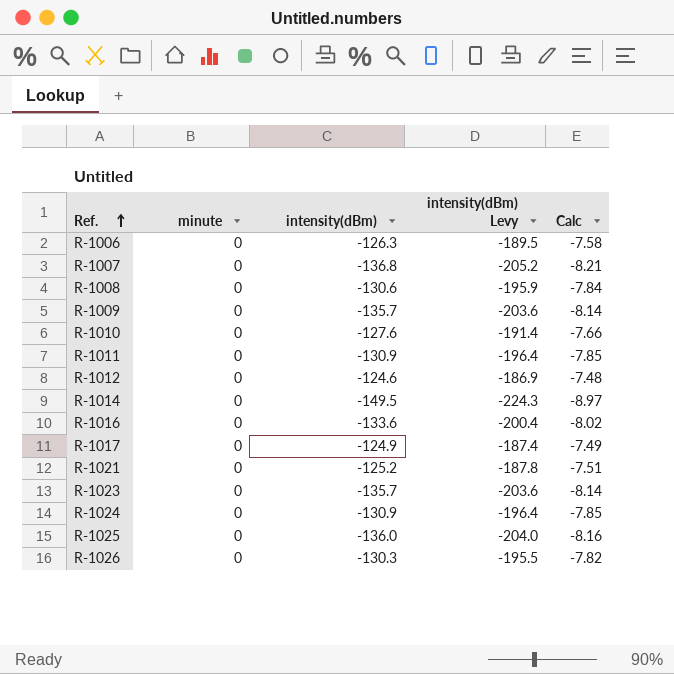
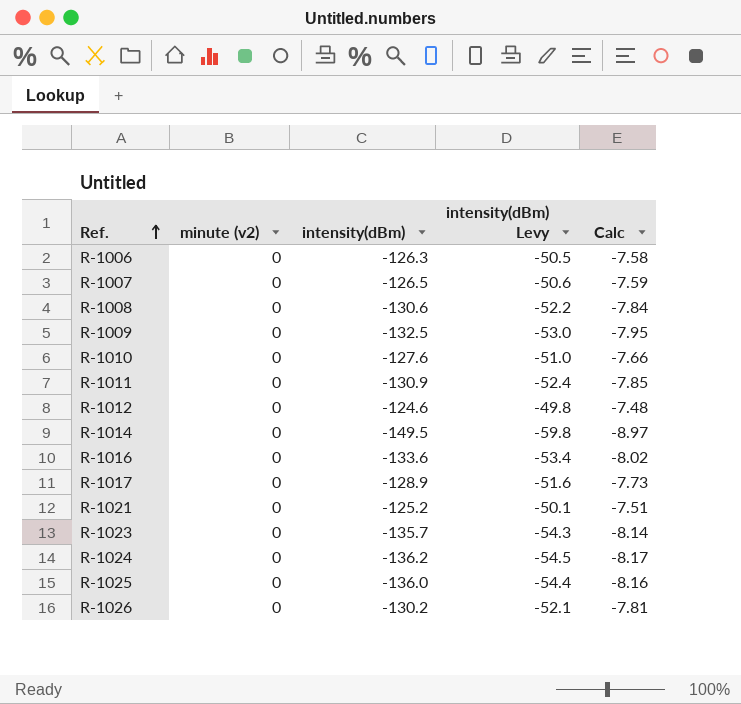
column name: minute -> minute (v2)
column intensity(dBm) Levy | formula: [intensity(dBm)] * 1.5 -> [intensity(dBm)] * 0.4
R-1007 | intensity(dBm): -136.8 -> -126.5
R-1007 | Calc: -8.21 -> -7.59
R-1009 | intensity(dBm): -135.7 -> -132.5
R-1009 | Calc: -8.14 -> -7.95
R-1017 | intensity(dBm): -124.9 -> -128.9
R-1017 | Calc: -7.49 -> -7.73
R-1024 | intensity(dBm): -130.9 -> -136.2
R-1024 | Calc: -7.85 -> -8.17
R-1026 | intensity(dBm): -130.3 -> -130.2
R-1026 | Calc: -7.82 -> -7.81

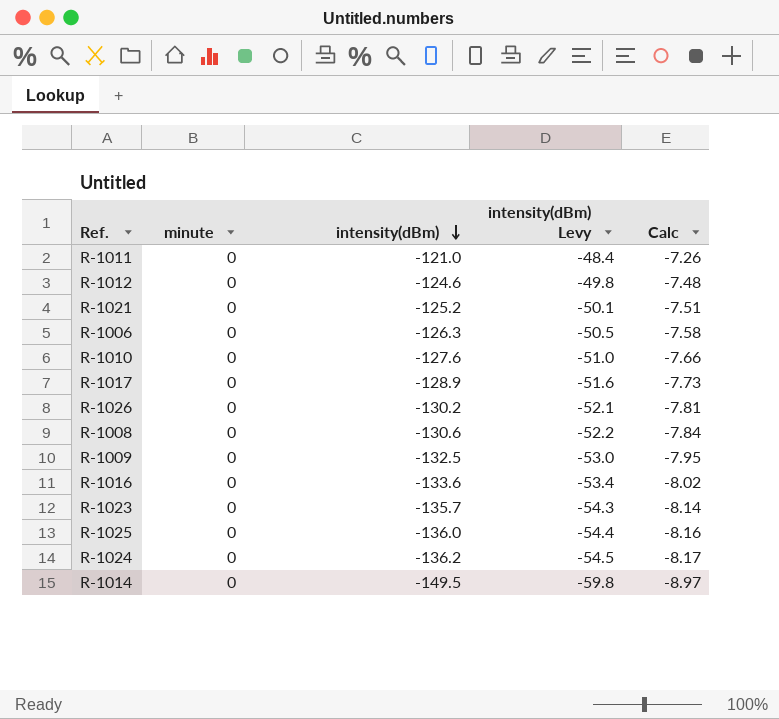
row order: Ref. ascending -> intensity(dBm) descending
column name: minute (v2) -> minute
row R-1007: 0 | -126.5 | -50.6 | -7.59 -> none
R-1011 | intensity(dBm): -130.9 -> -121.0
R-1011 | intensity(dBm) Levy: -52.4 -> -48.4
R-1011 | Calc: -7.85 -> -7.26

